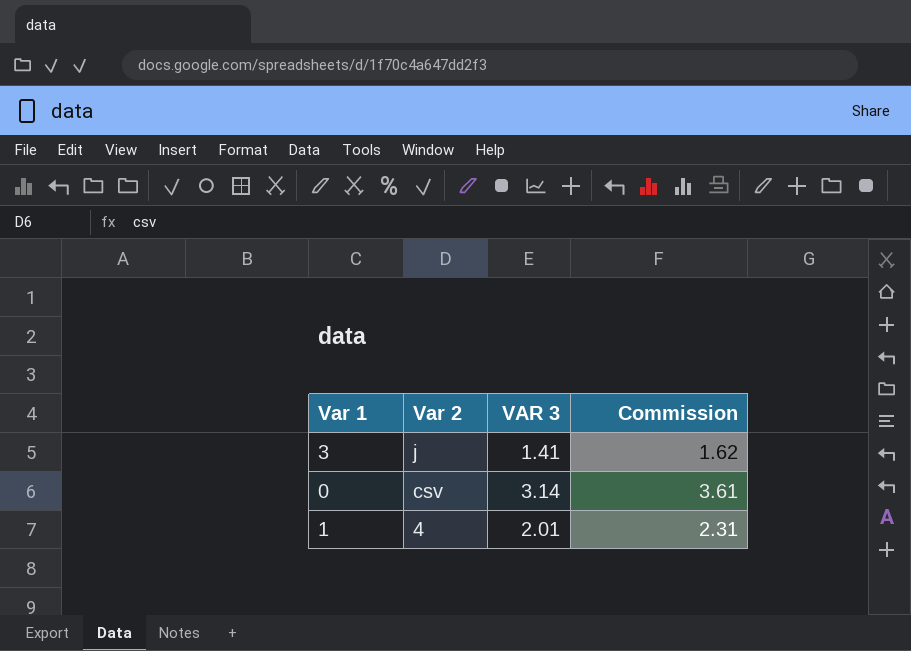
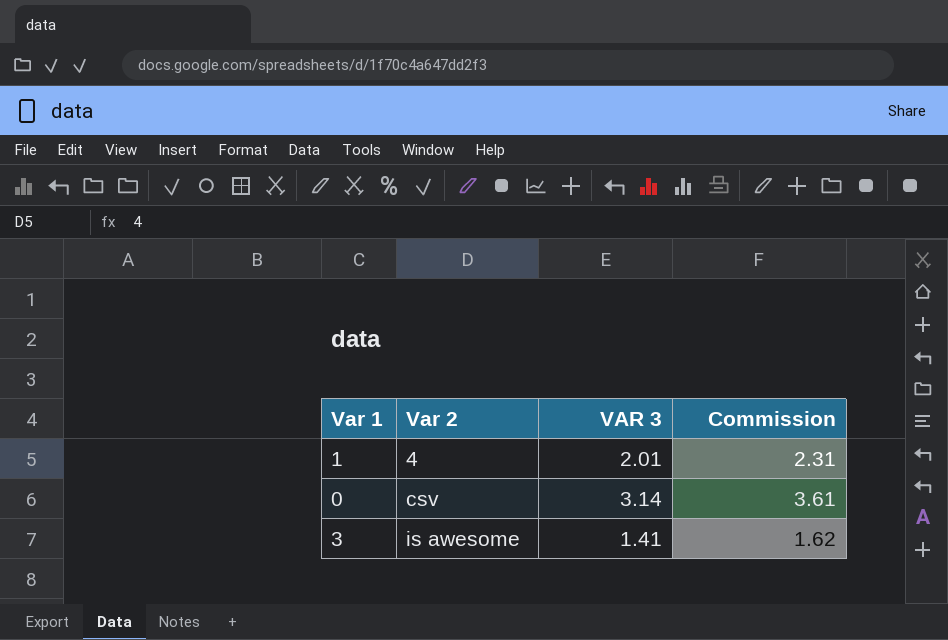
row order: Var 2 descending -> Var 2 ascending
3 | Var 2: j -> is awesome

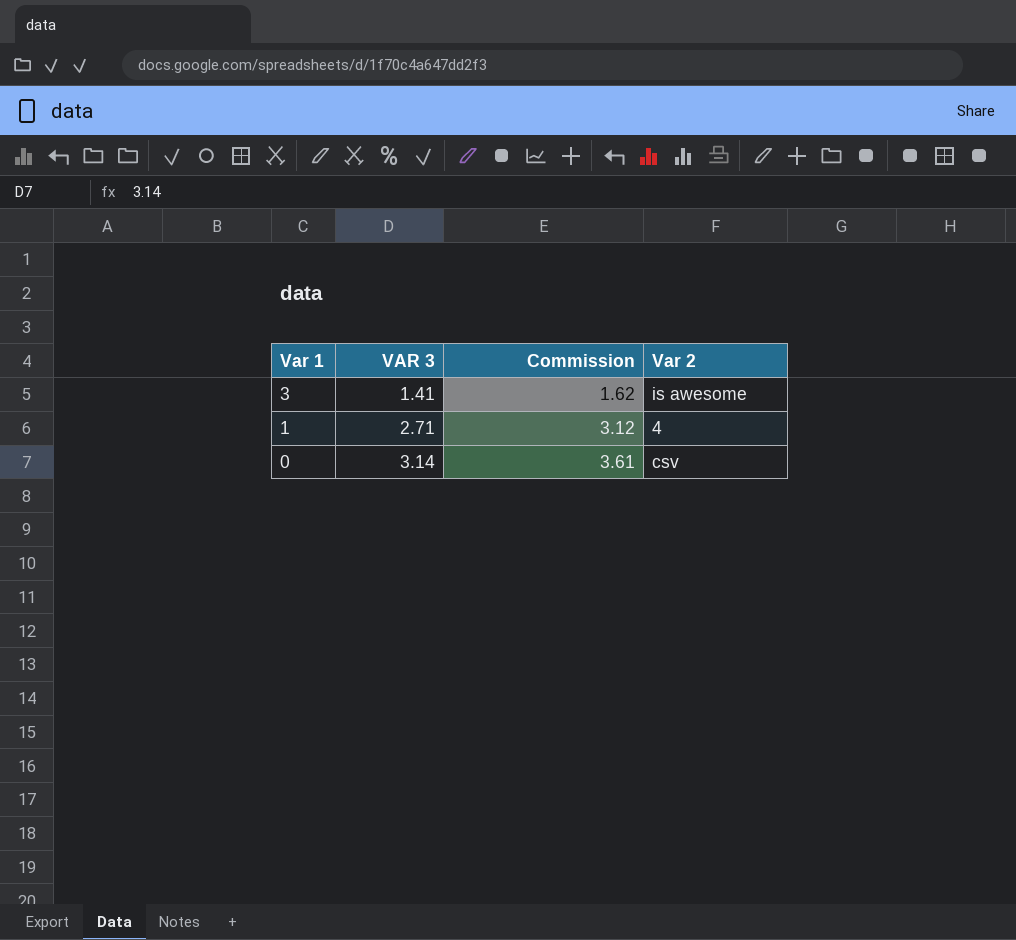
row order: Var 2 ascending -> Var 1 descending
column Var 2 | position: 2 -> 4
1 | VAR 3: 2.01 -> 2.71
1 | Commission: 2.31 -> 3.12

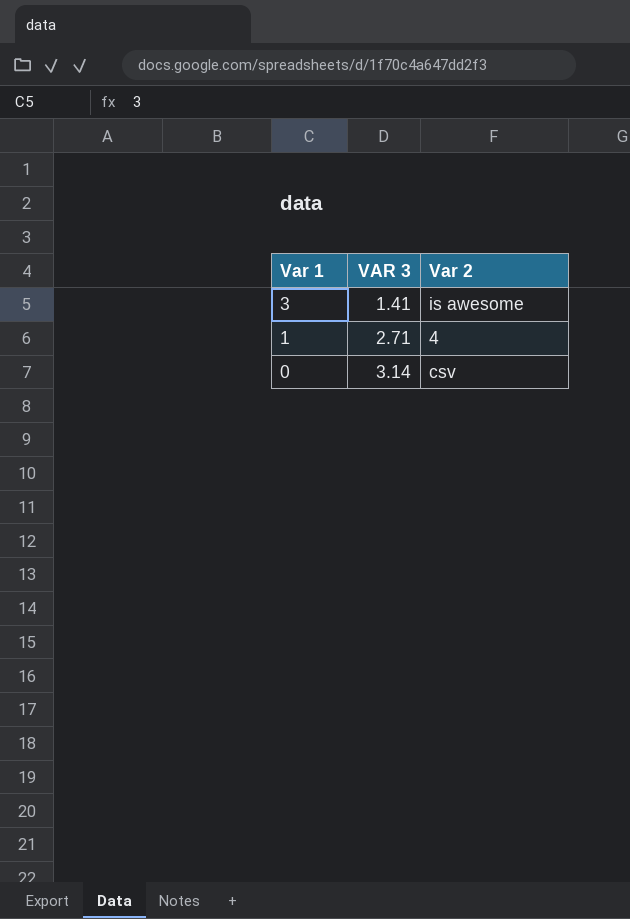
column Commission | formula: [VAR 3] * 1.15 -> none

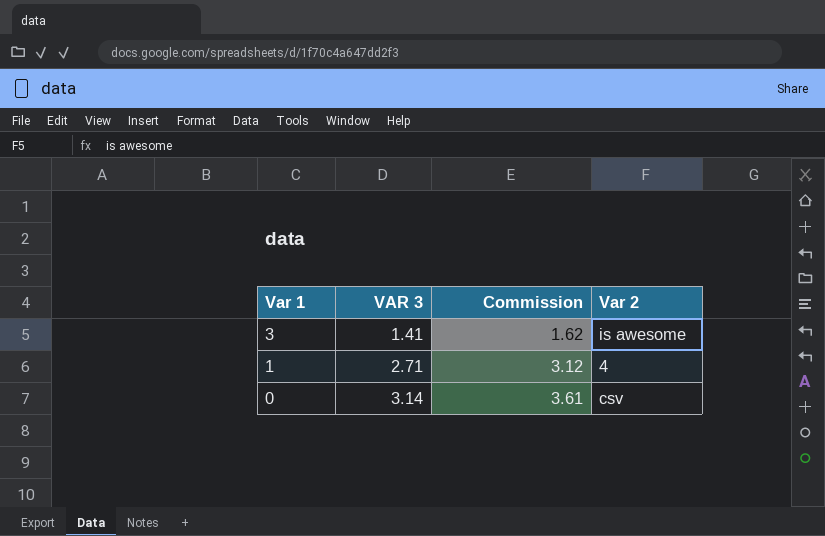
column Commission | formula: none -> [VAR 3] * 1.15

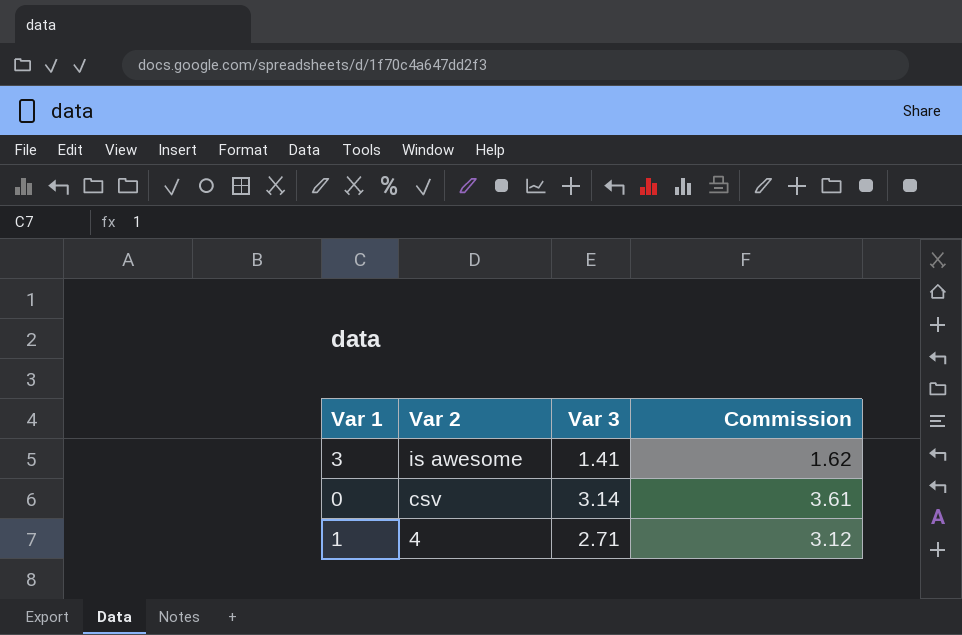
row order: Var 1 descending -> Var 2 descending
column Var 2 | position: 4 -> 2
column name: VAR 3 -> Var 3

